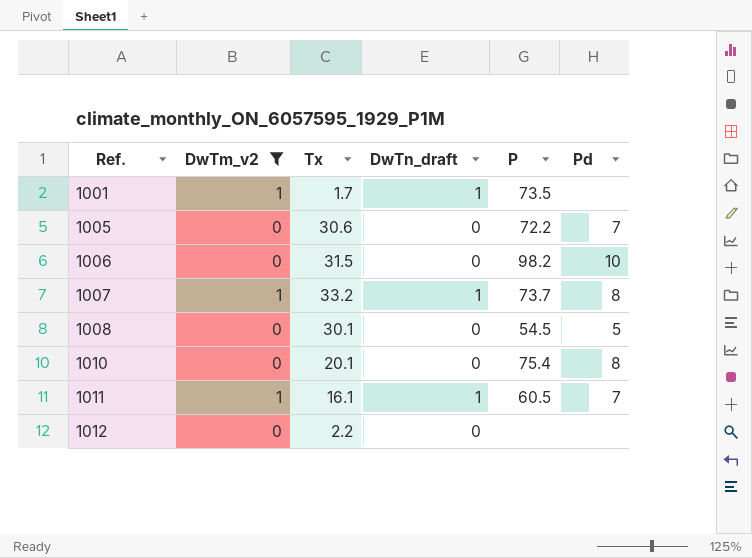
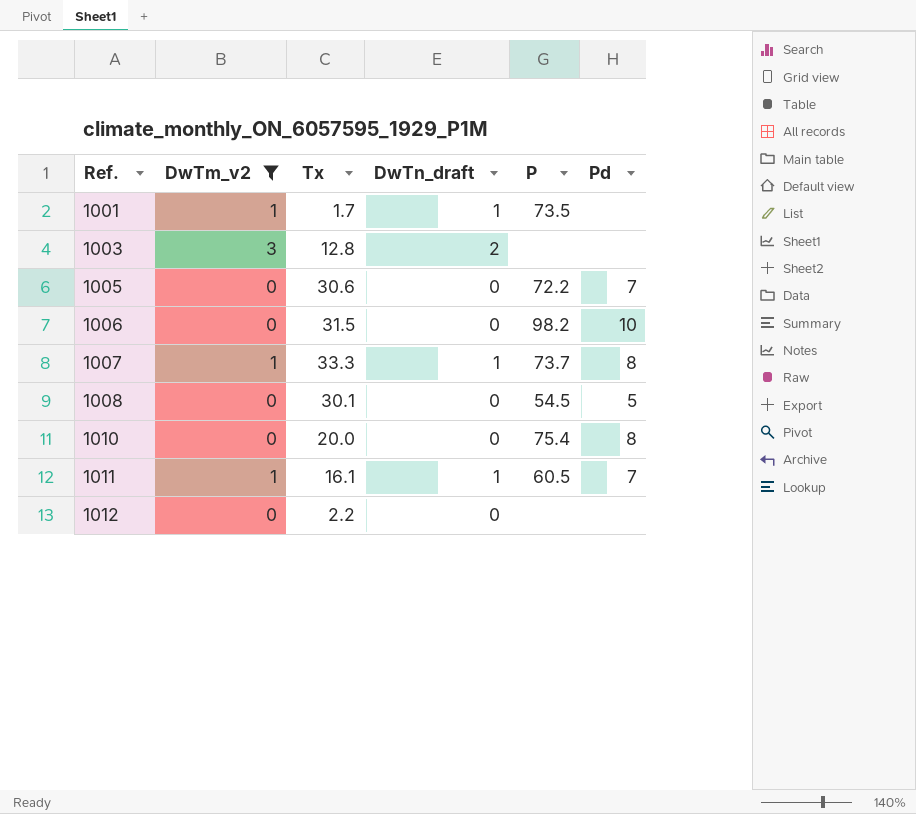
row 1003: none -> 3 | 12.8 | 2 | none | none
1007 | Tx: 33.2 -> 33.3
1010 | Tx: 20.1 -> 20.0

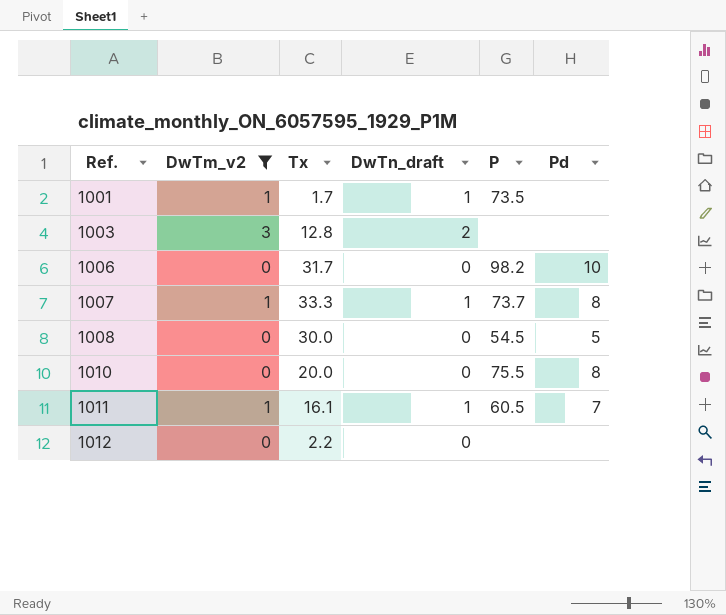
row 1005: 0 | 30.6 | 0 | 72.2 | 7 -> none
1006 | Tx: 31.5 -> 31.7
1008 | Tx: 30.1 -> 30.0
1010 | P: 75.4 -> 75.5

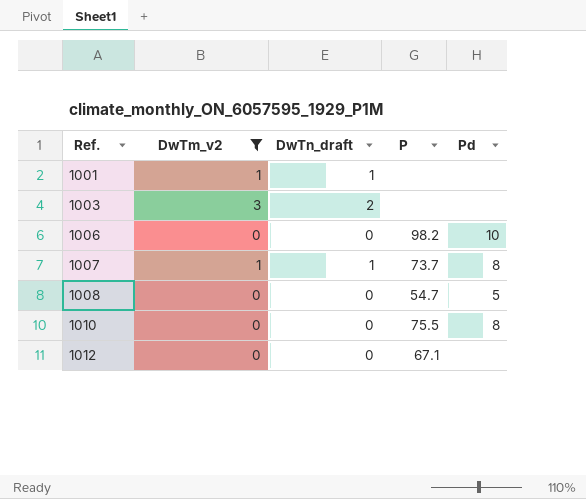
column Tx | position: 3 -> none
row 1011: 1 | 16.1 | 1 | 60.5 | 7 -> none
1001 | P: 73.5 -> none
1008 | P: 54.5 -> 54.7
1012 | P: none -> 67.1

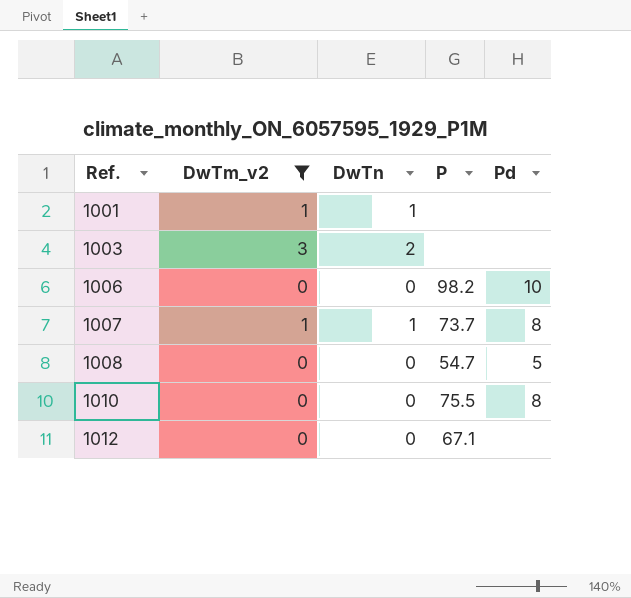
column name: DwTn_draft -> DwTn

